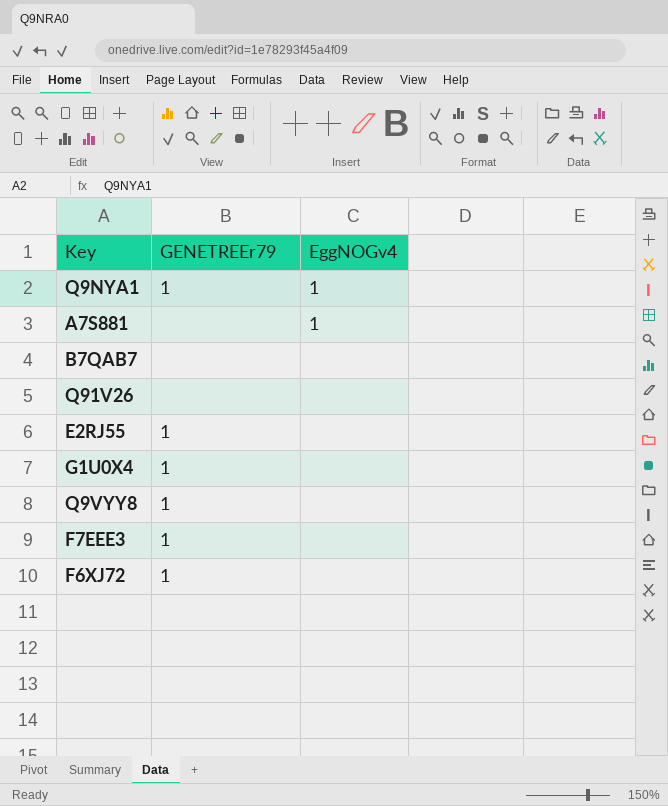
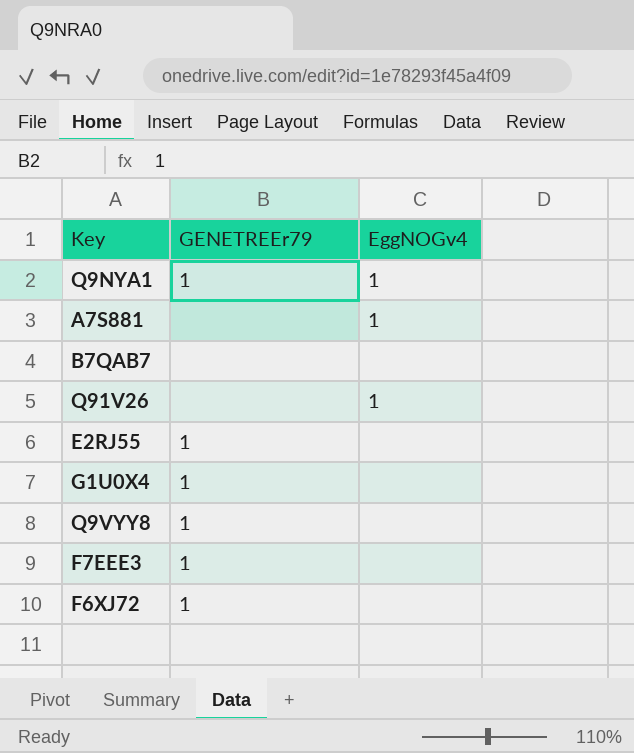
Q91V26 | EggNOGv4: none -> 1

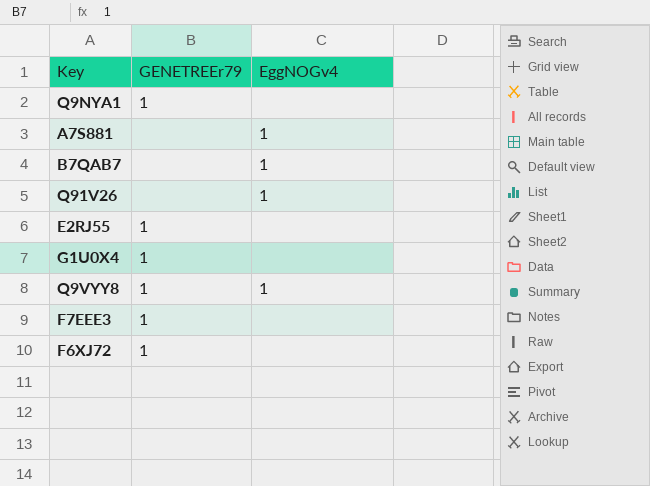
Q9NYA1 | EggNOGv4: 1 -> none
B7QAB7 | EggNOGv4: none -> 1
Q9VYY8 | EggNOGv4: none -> 1

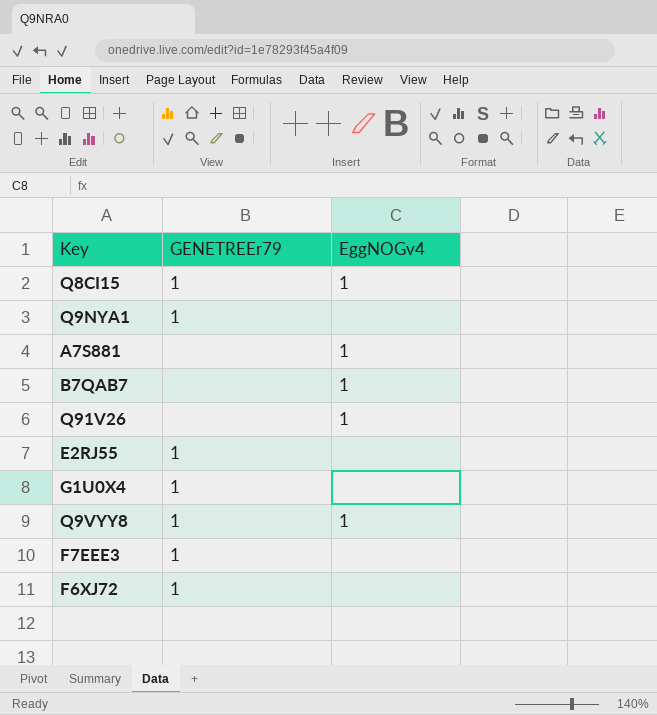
row Q8CI15: none -> 1 | 1

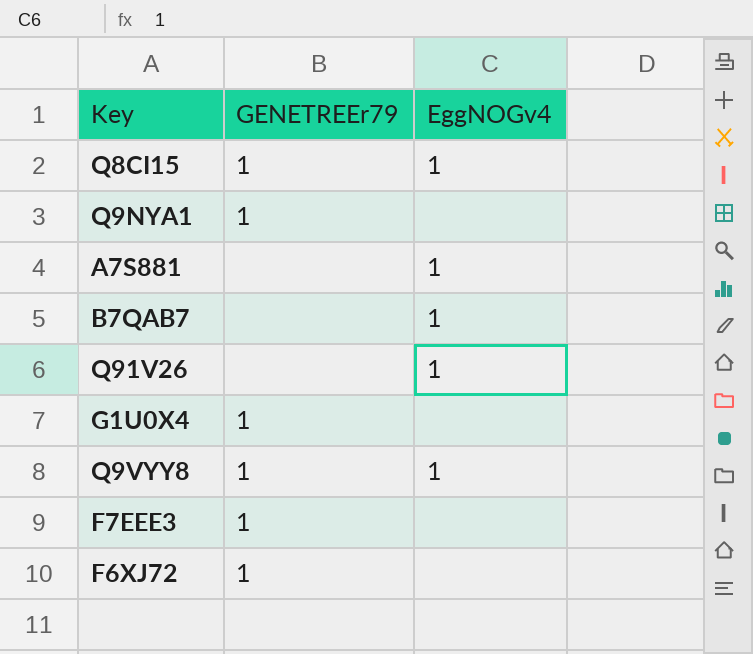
row E2RJ55: 1 | none -> none

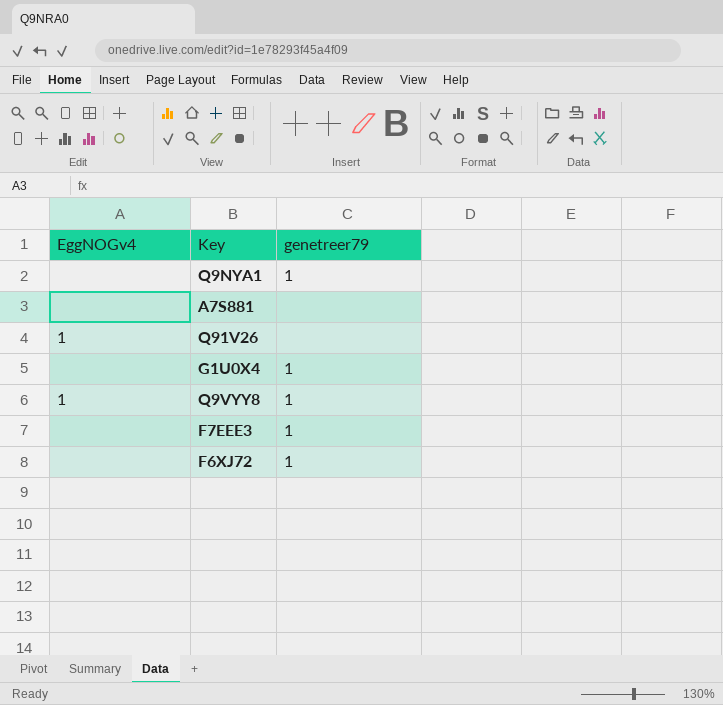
column EggNOGv4 | position: 3 -> 1
column name: GENETREEr79 -> genetreer79
row Q8CI15: 1 | 1 -> none
row B7QAB7: none | 1 -> none
A7S881 | EggNOGv4: 1 -> none

